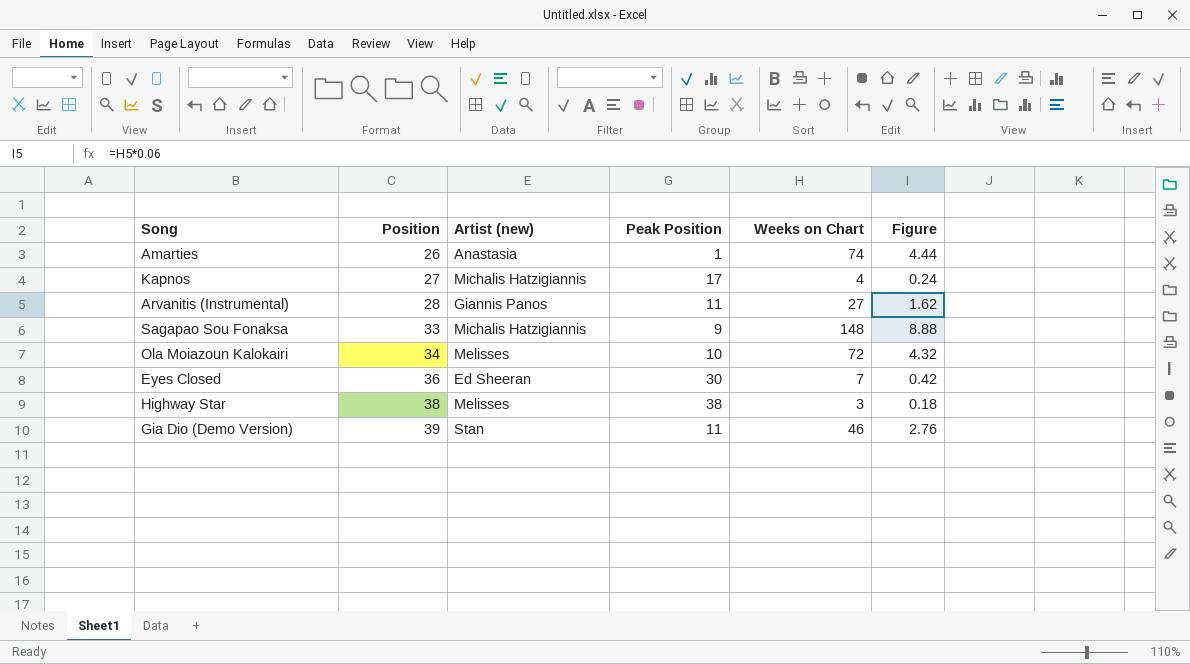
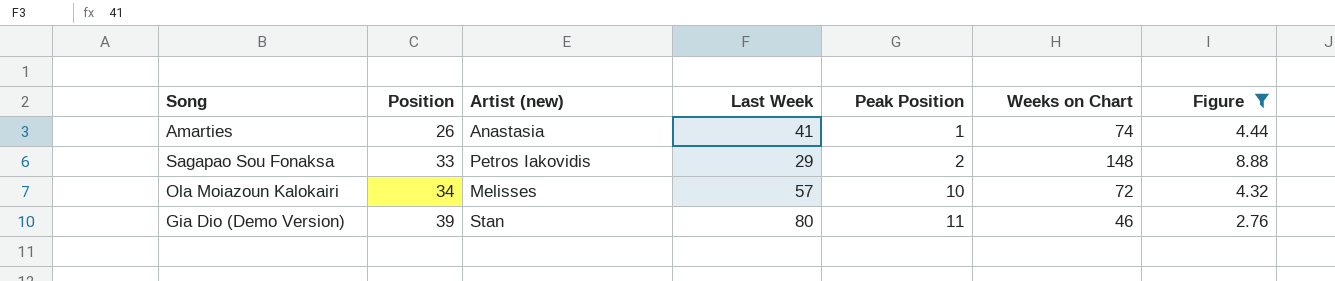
filter: none -> Figure >= 2.76
column Last Week | position: none -> 4
Sagapao Sou Fonaksa | Artist (new): Michalis Hatzigiannis -> Petros Iakovidis
Sagapao Sou Fonaksa | Peak Position: 9 -> 2

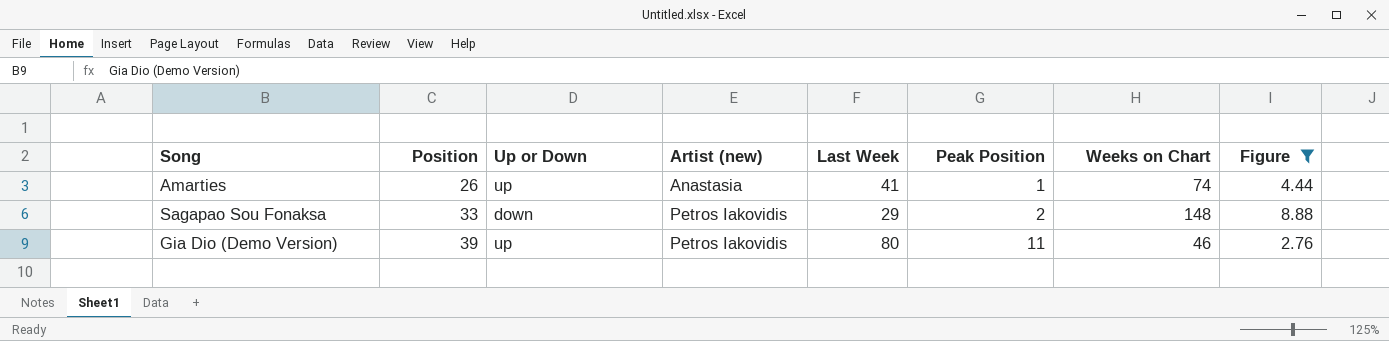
column Up or Down | position: none -> 3
row Ola Moiazoun Kalokairi: 34 | Melisses | 57 | 10 | 72 | 4.32 -> none
Gia Dio (Demo Version) | Artist (new): Stan -> Petros Iakovidis

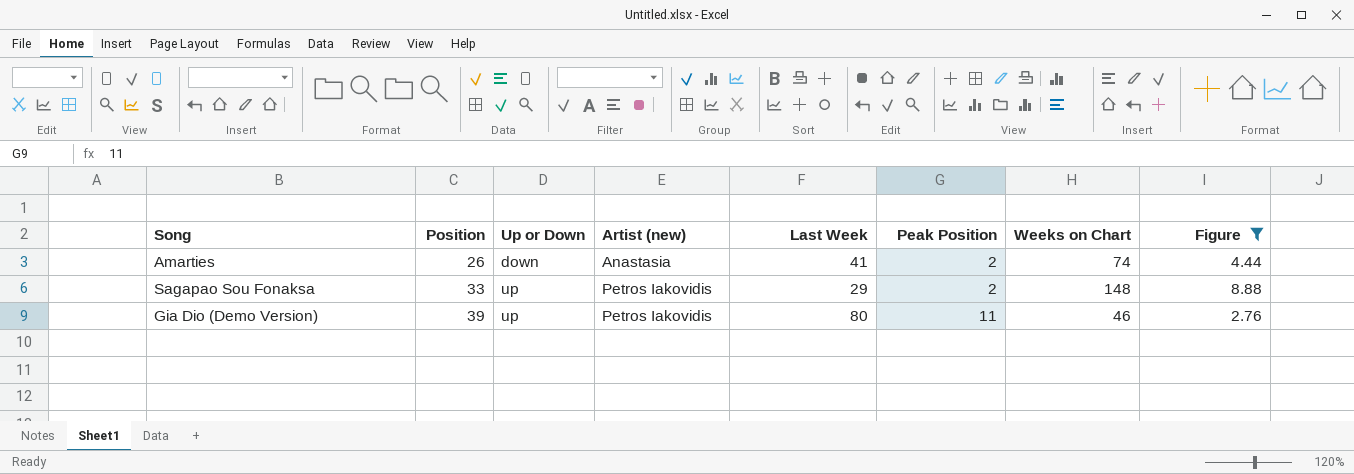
Amarties | Up or Down: up -> down
Amarties | Peak Position: 1 -> 2
Sagapao Sou Fonaksa | Up or Down: down -> up

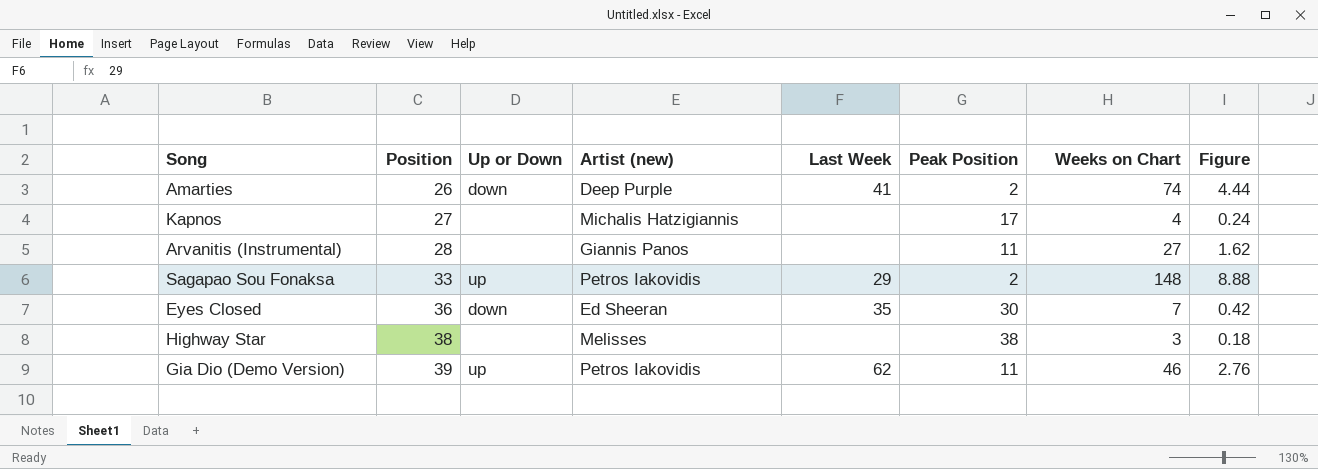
filter: Figure >= 2.76 -> none
Amarties | Artist (new): Anastasia -> Deep Purple
Gia Dio (Demo Version) | Last Week: 80 -> 62

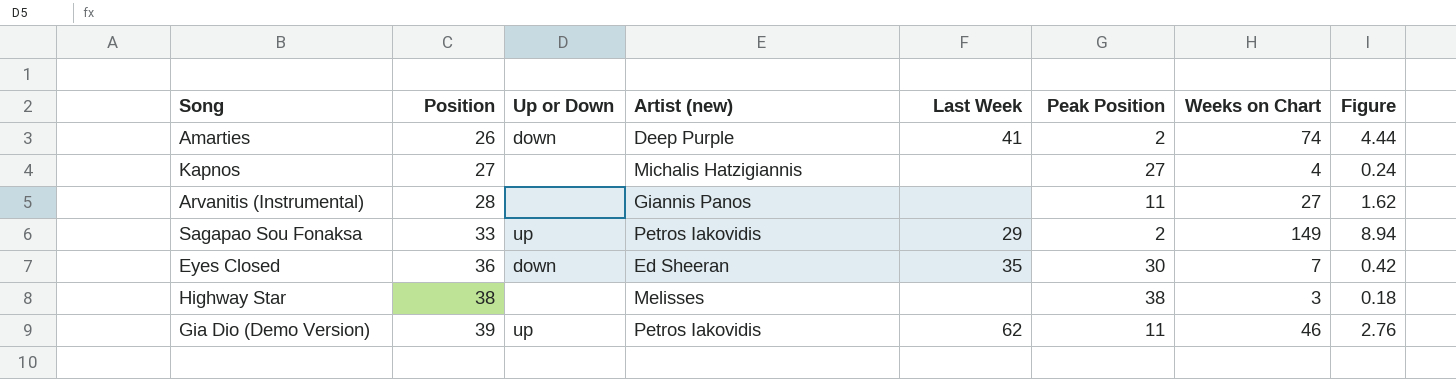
Kapnos | Peak Position: 17 -> 27
Sagapao Sou Fonaksa | Weeks on Chart: 148 -> 149
Sagapao Sou Fonaksa | Figure: 8.88 -> 8.94

